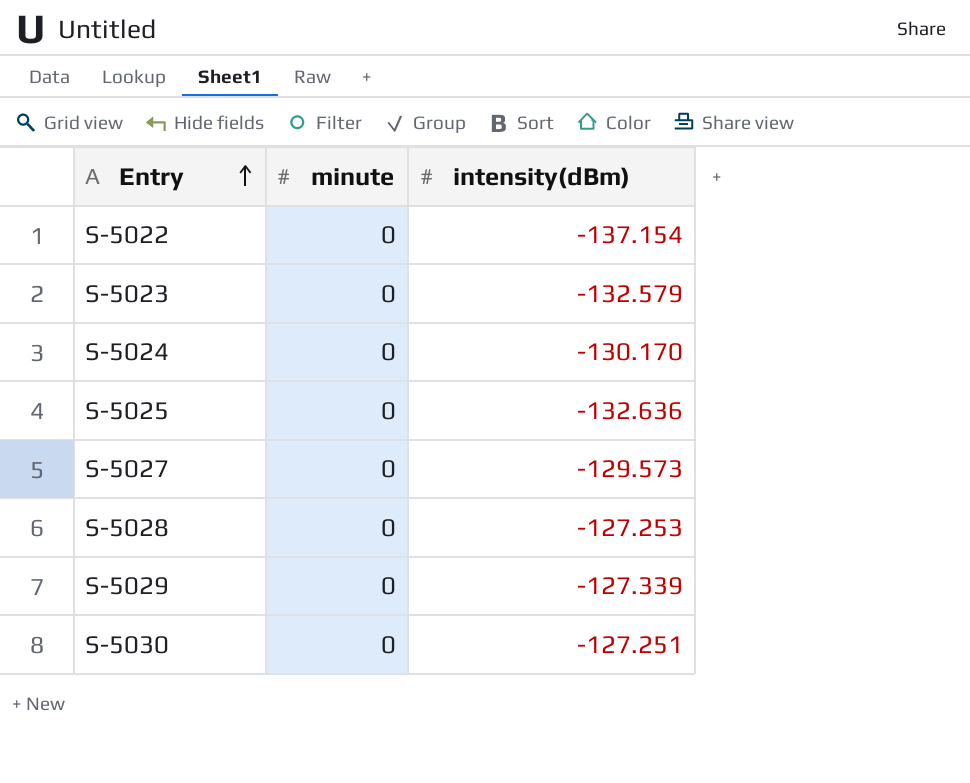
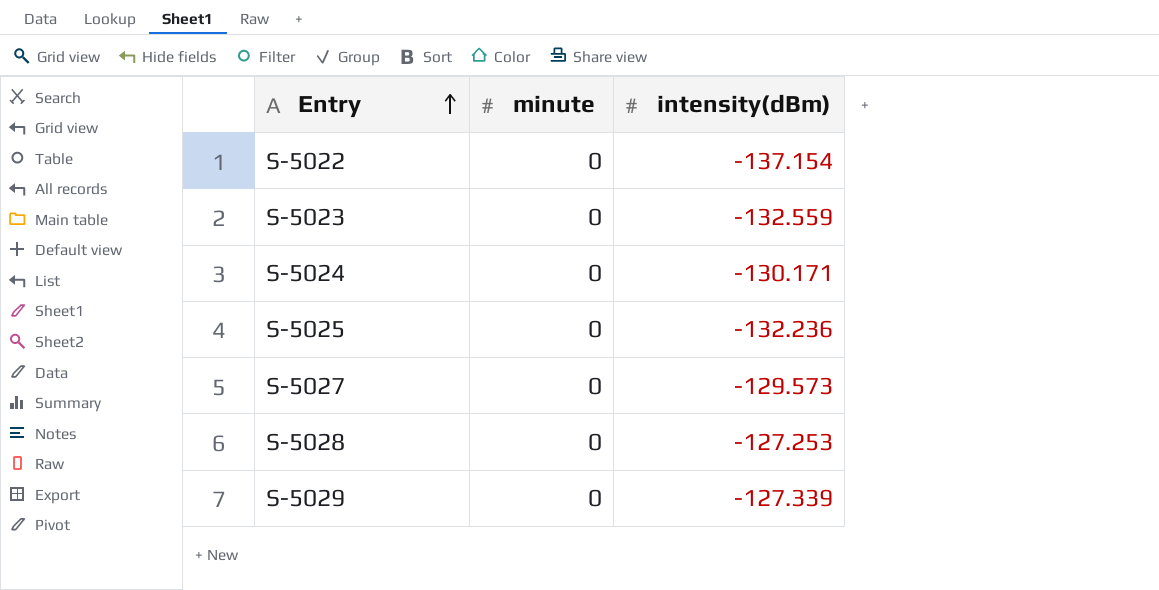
row S-5030: 0 | -127.251 -> none
S-5023 | intensity(dBm): -132.579 -> -132.559
S-5024 | intensity(dBm): -130.170 -> -130.171
S-5025 | intensity(dBm): -132.636 -> -132.236

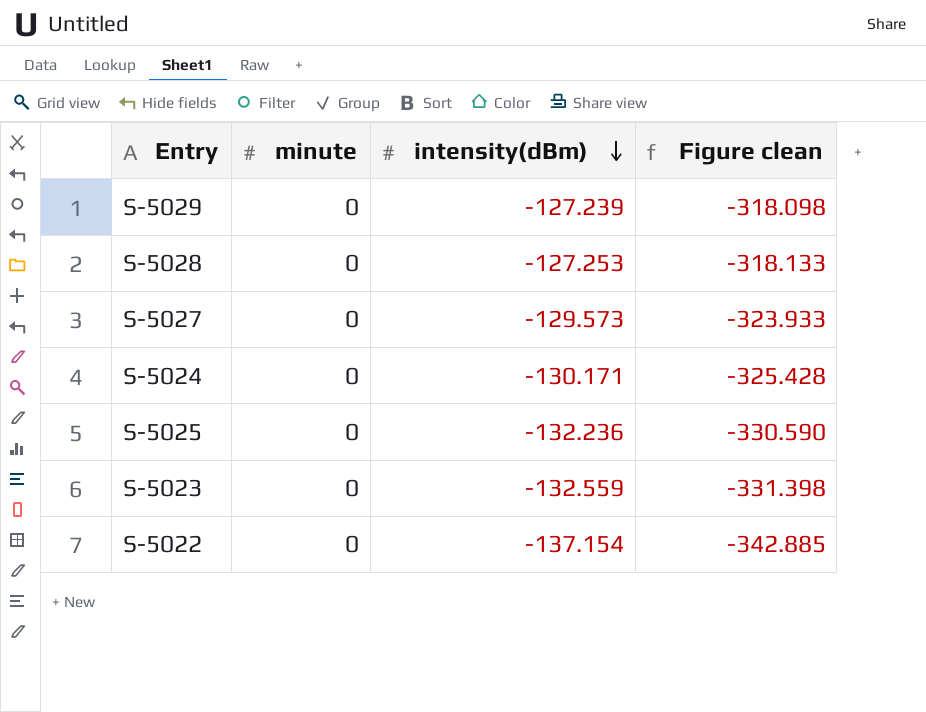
row order: Entry ascending -> intensity(dBm) descending
column Figure clean | formula: none -> [intensity(dBm)] * 2.5
S-5029 | intensity(dBm): -127.339 -> -127.239

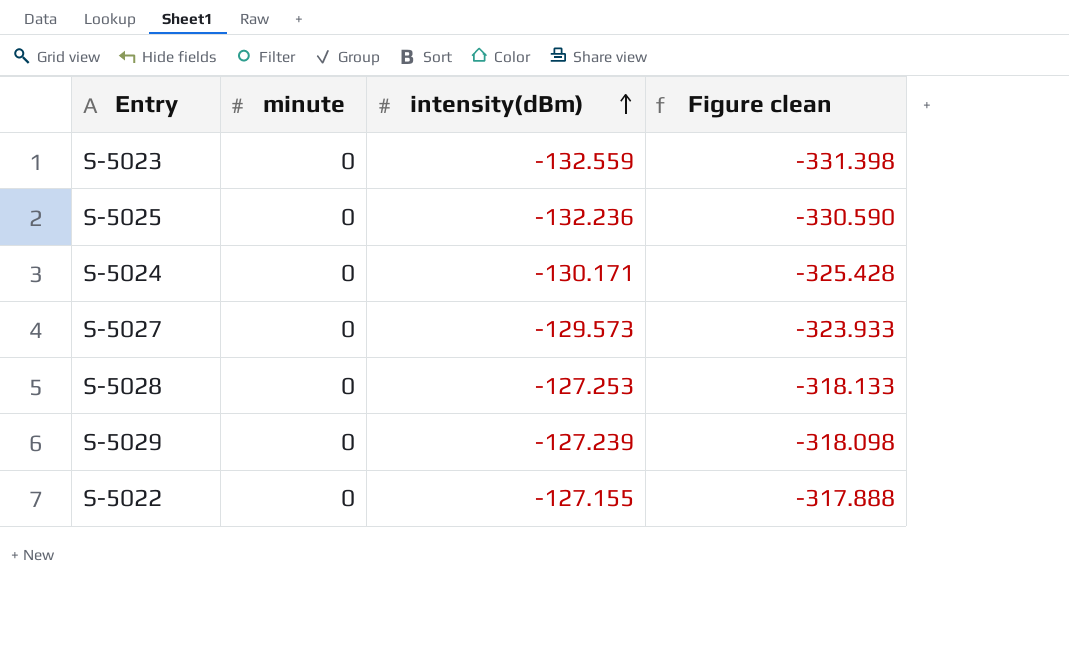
row order: intensity(dBm) descending -> intensity(dBm) ascending
S-5022 | intensity(dBm): -137.154 -> -127.155
S-5022 | Figure clean: -342.885 -> -317.888

